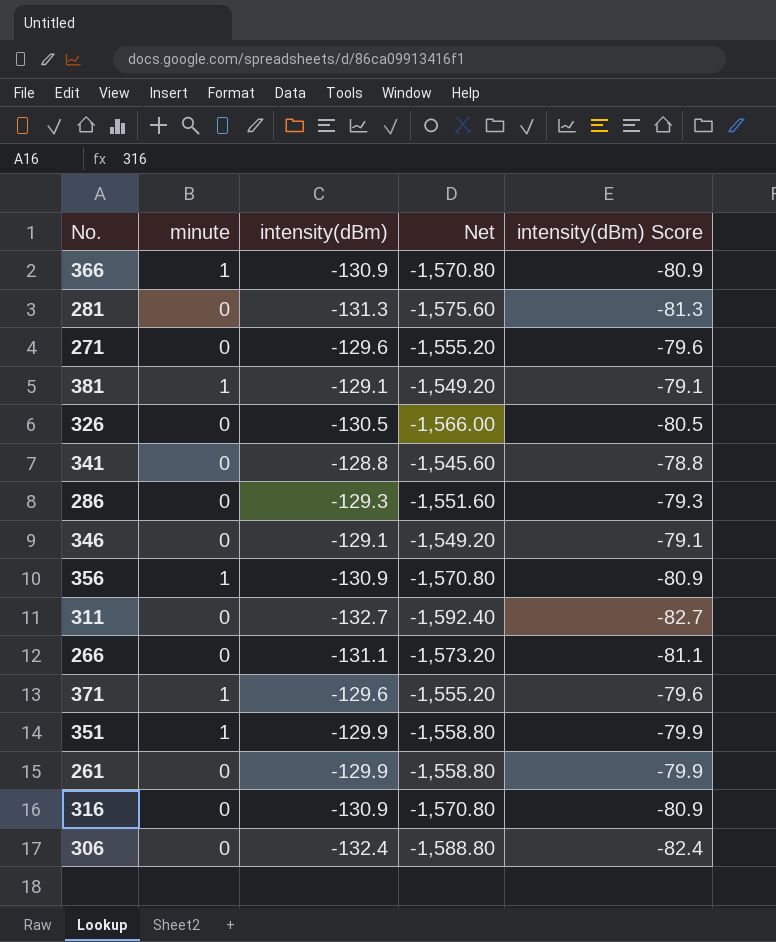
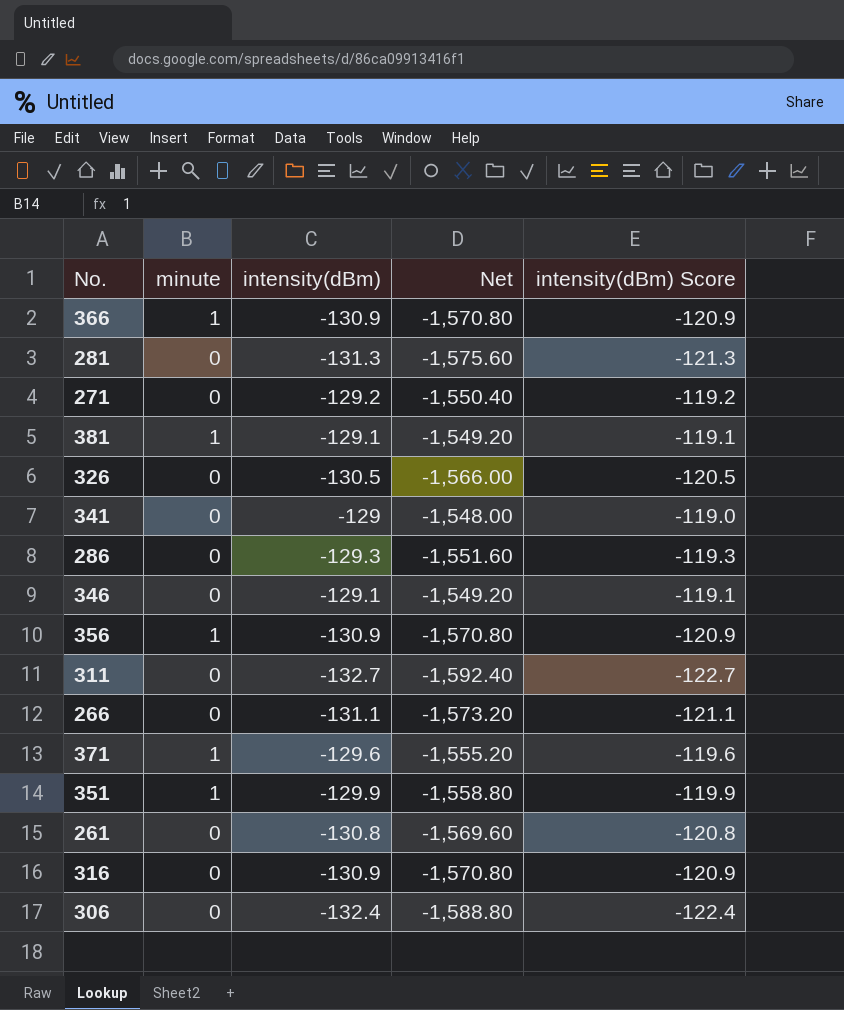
column intensity(dBm) Score | formula: [intensity(dBm)] + 50 -> [intensity(dBm)] + 10
271 | intensity(dBm): -129.6 -> -129.2
271 | Net: -1,555.20 -> -1,550.40
341 | intensity(dBm): -128.8 -> -129
341 | Net: -1,545.60 -> -1,548.00
261 | intensity(dBm): -129.9 -> -130.8
261 | Net: -1,558.80 -> -1,569.60

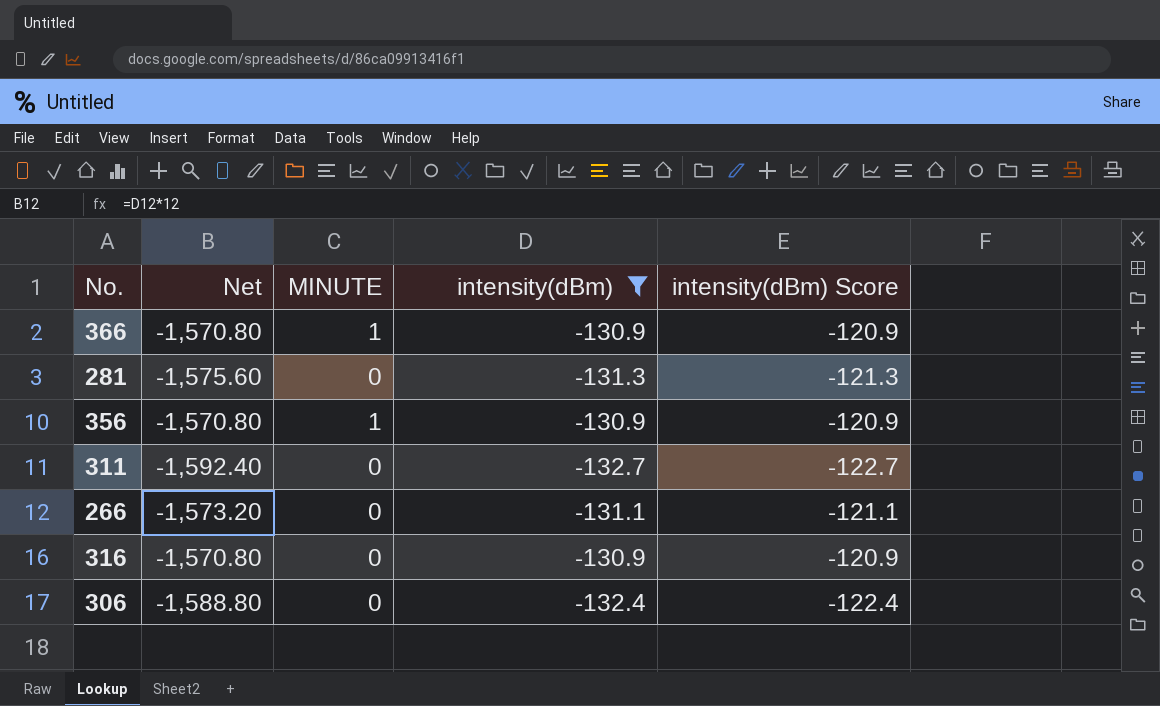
filter: none -> intensity(dBm) <= -130.9
column Net | position: 4 -> 2
column name: minute -> MINUTE

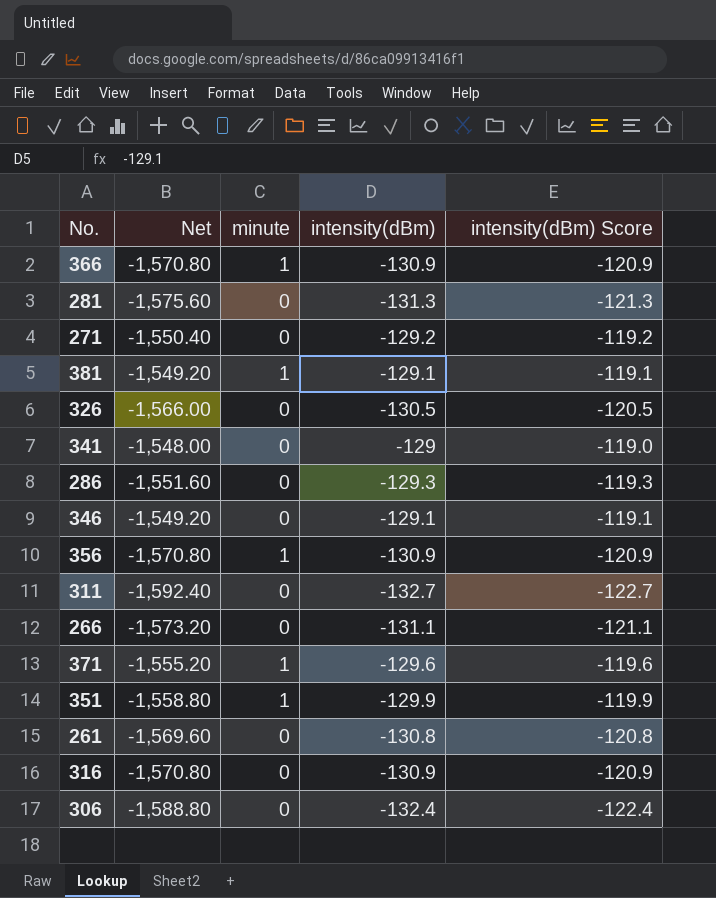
filter: intensity(dBm) <= -130.9 -> none
column name: MINUTE -> minute

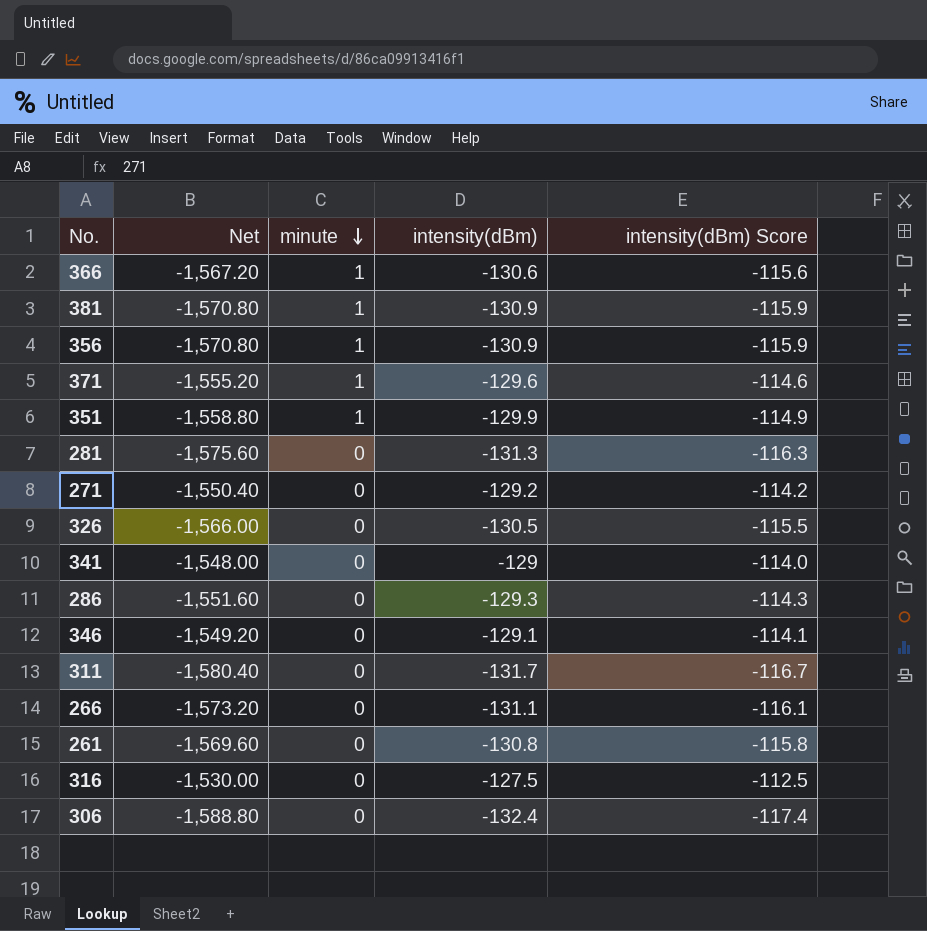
row order: none -> minute descending
column intensity(dBm) Score | formula: [intensity(dBm)] + 10 -> [intensity(dBm)] + 15
366 | Net: -1,570.80 -> -1,567.20
366 | intensity(dBm): -130.9 -> -130.6
381 | Net: -1,549.20 -> -1,570.80
381 | intensity(dBm): -129.1 -> -130.9
311 | Net: -1,592.40 -> -1,580.40
311 | intensity(dBm): -132.7 -> -131.7
316 | Net: -1,570.80 -> -1,530.00
316 | intensity(dBm): -130.9 -> -127.5

